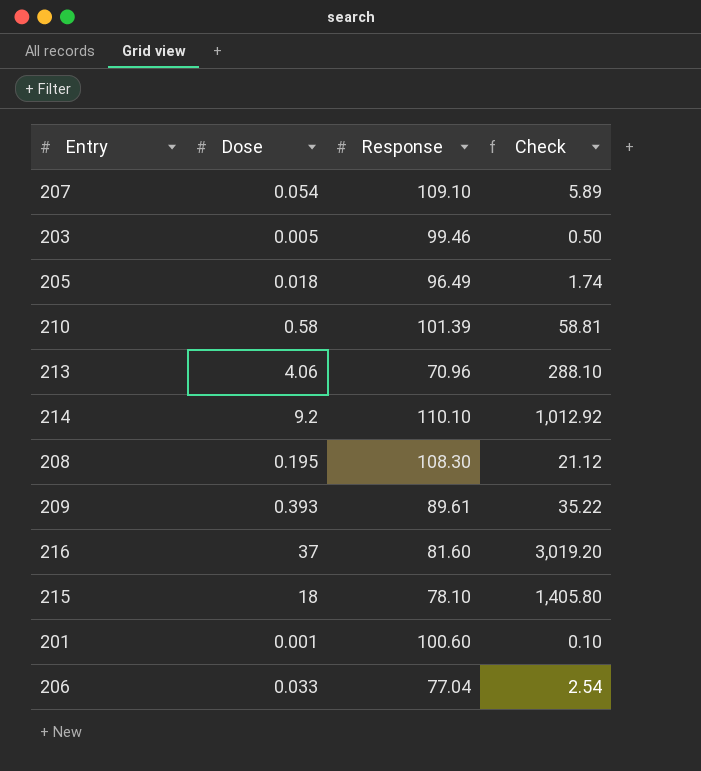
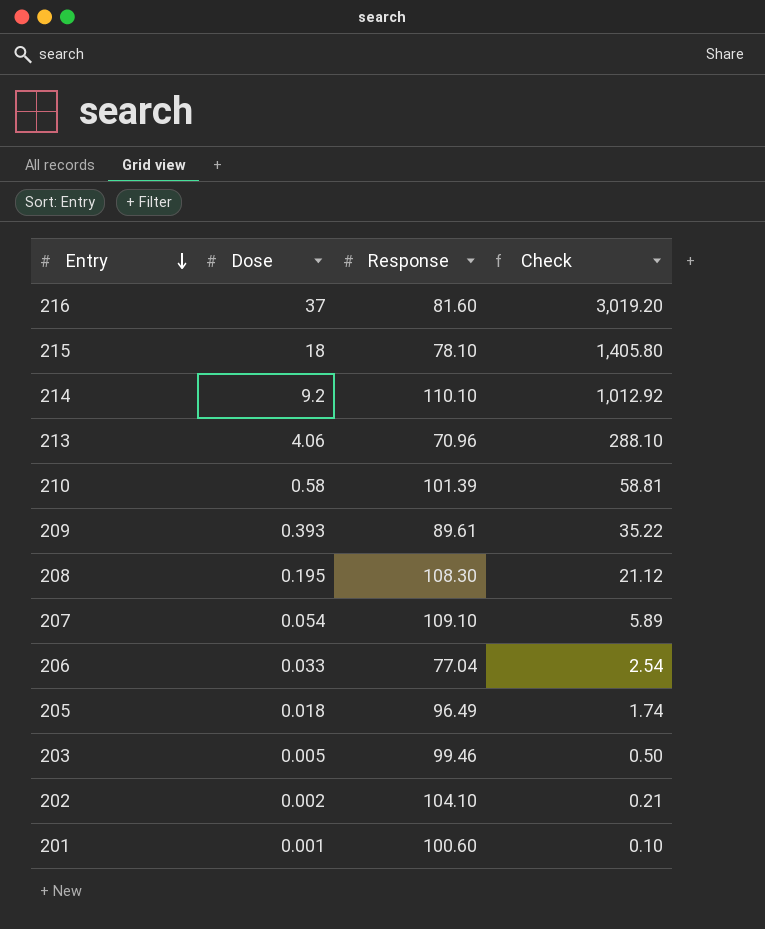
row order: none -> Entry descending
row 202: none -> 0.002 | 104.10 | 0.21

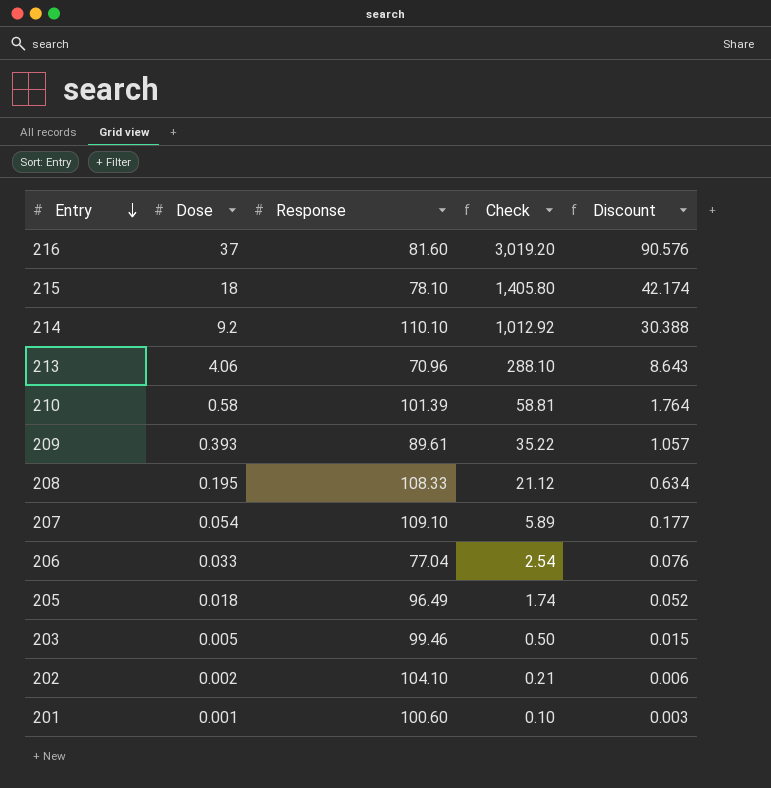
column Discount | formula: none -> [Check] * 0.03
208 | Response: 108.30 -> 108.33

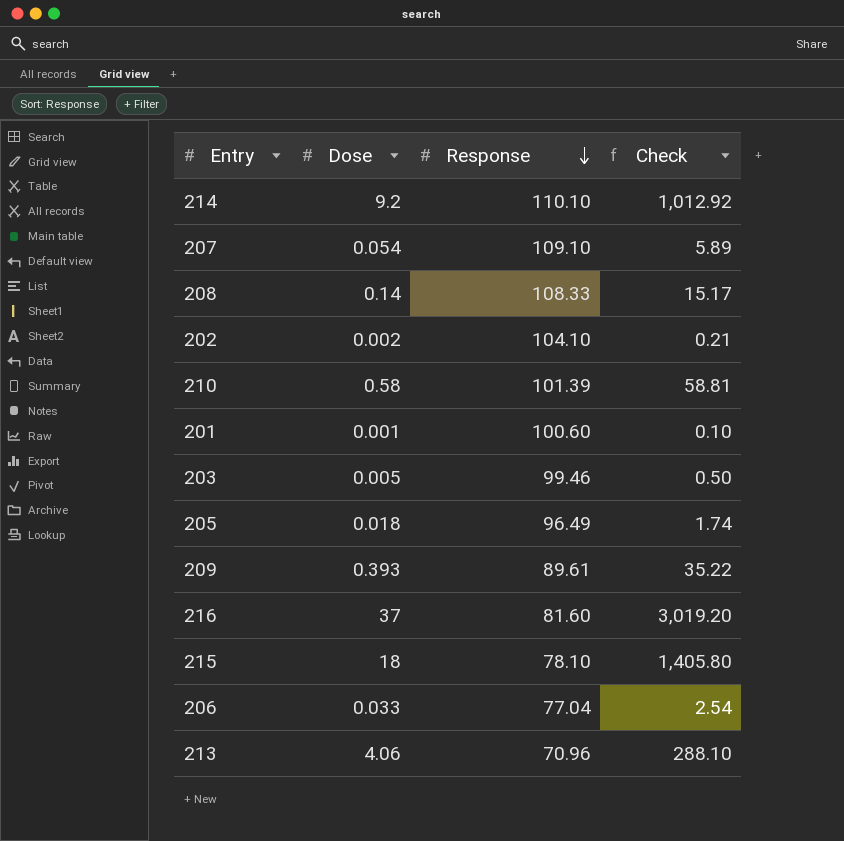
row order: Entry descending -> Response descending
column Discount | formula: [Check] * 0.03 -> none
208 | Dose: 0.195 -> 0.14
208 | Check: 21.12 -> 15.17

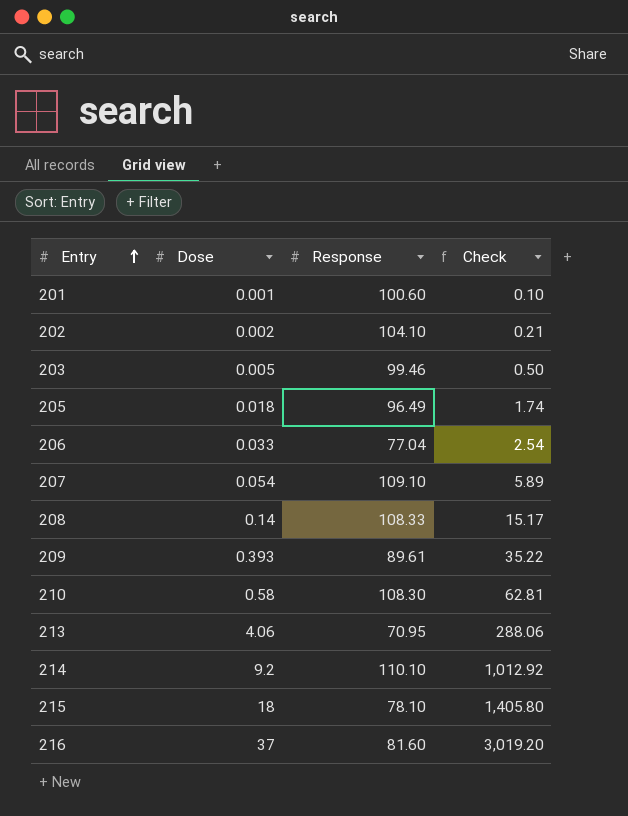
row order: Response descending -> Entry ascending
210 | Response: 101.39 -> 108.30
210 | Check: 58.81 -> 62.81
213 | Response: 70.96 -> 70.95
213 | Check: 288.10 -> 288.06

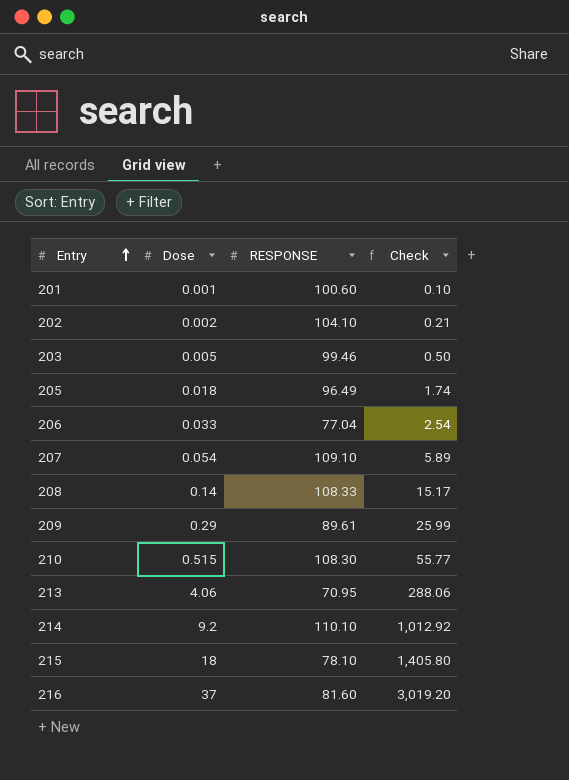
column name: Response -> RESPONSE
209 | Dose: 0.393 -> 0.29
209 | Check: 35.22 -> 25.99
210 | Dose: 0.58 -> 0.515
210 | Check: 62.81 -> 55.77

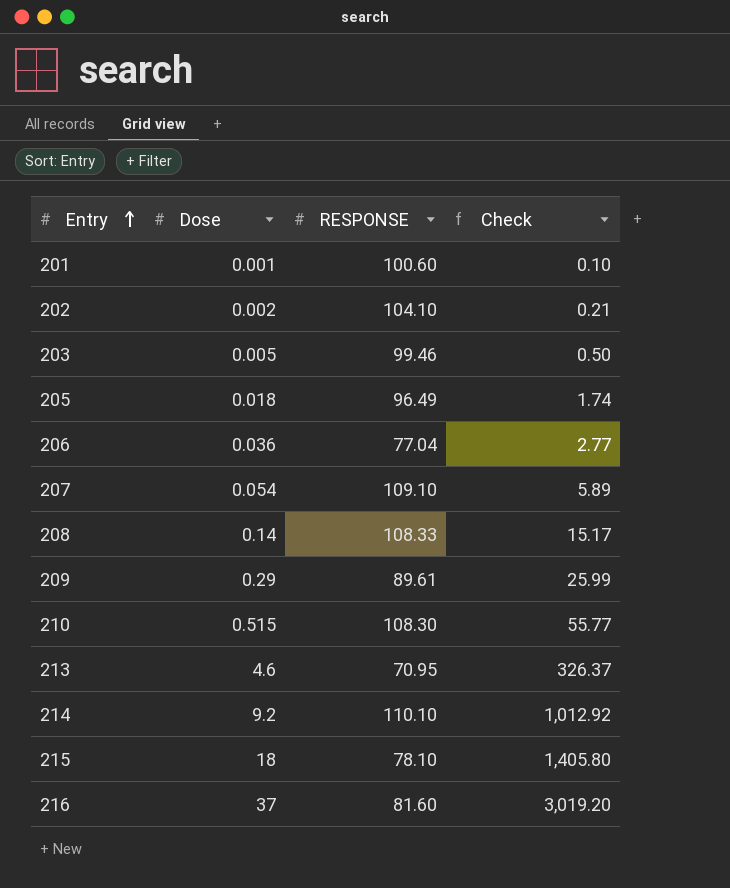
206 | Dose: 0.033 -> 0.036
206 | Check: 2.54 -> 2.77
213 | Dose: 4.06 -> 4.6
213 | Check: 288.06 -> 326.37

